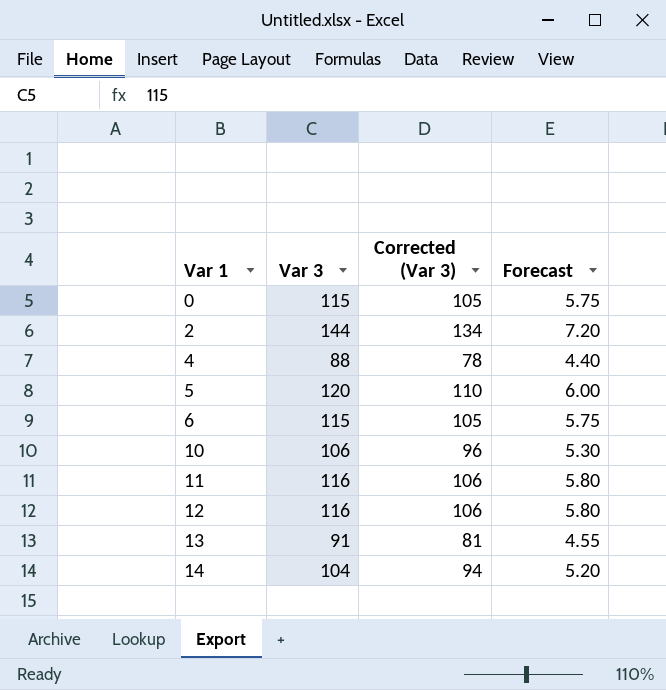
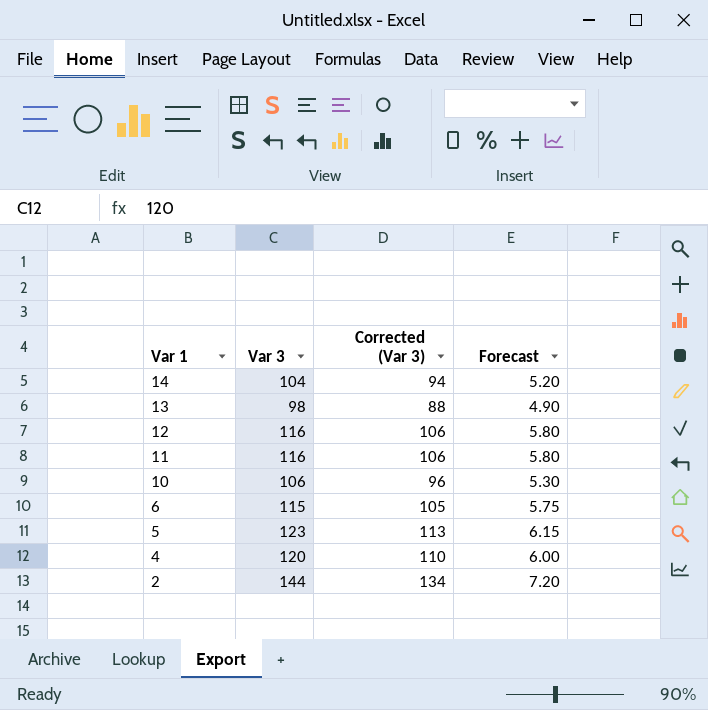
row order: Var 1 ascending -> Var 1 descending
row 0: 115 | 105 | 5.75 -> none
13 | Var 3: 91 -> 98
13 | Corrected (Var 3): 81 -> 88
13 | Forecast: 4.55 -> 4.90
5 | Var 3: 120 -> 123
5 | Corrected (Var 3): 110 -> 113
5 | Forecast: 6.00 -> 6.15
4 | Var 3: 88 -> 120
4 | Corrected (Var 3): 78 -> 110
4 | Forecast: 4.40 -> 6.00

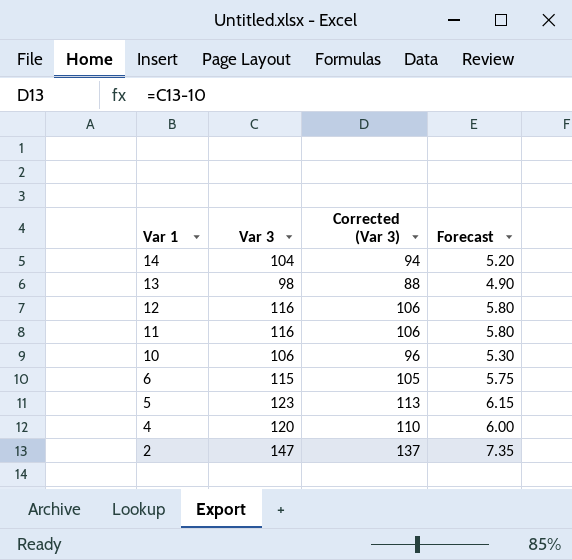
2 | Var 3: 144 -> 147
2 | Corrected (Var 3): 134 -> 137
2 | Forecast: 7.20 -> 7.35

